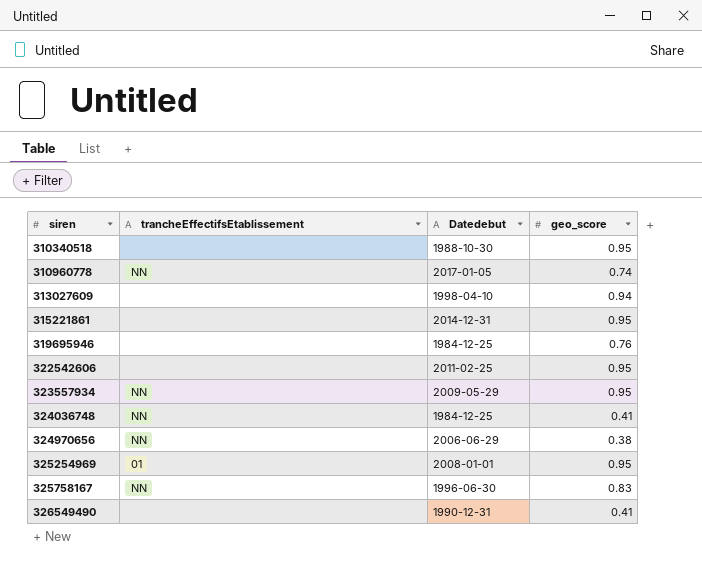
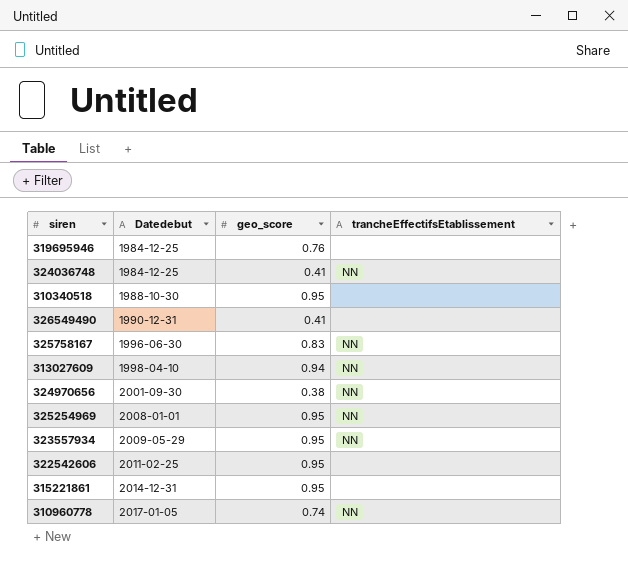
row order: siren ascending -> Datedebut ascending
column trancheEffectifsEtablissement | position: 2 -> 4
313027609 | trancheEffectifsEtablissement: none -> NN
324970656 | Datedebut: 2006-06-29 -> 2001-09-30
325254969 | trancheEffectifsEtablissement: 01 -> NN

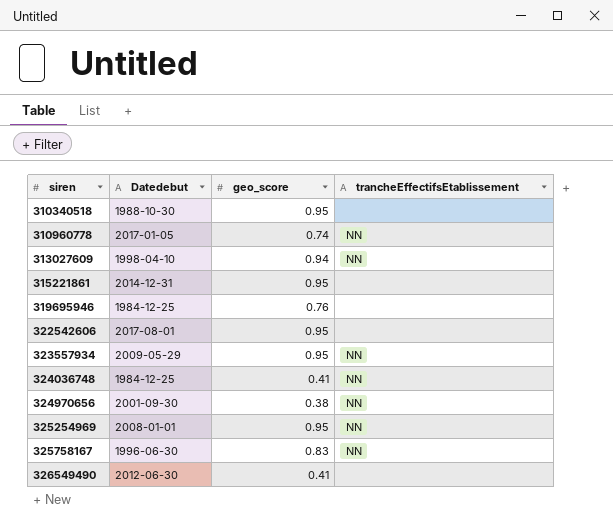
row order: Datedebut ascending -> siren ascending
322542606 | Datedebut: 2011-02-25 -> 2017-08-01
326549490 | Datedebut: 1990-12-31 -> 2012-06-30

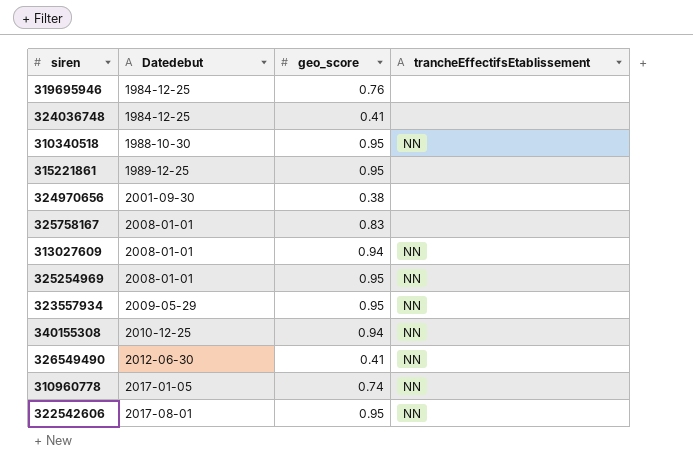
row order: siren ascending -> Datedebut ascending
324036748 | trancheEffectifsEtablissement: NN -> none
310340518 | trancheEffectifsEtablissement: none -> NN
315221861 | Datedebut: 2014-12-31 -> 1989-12-25
324970656 | trancheEffectifsEtablissement: NN -> none
325758167 | Datedebut: 1996-06-30 -> 2008-01-01
325758167 | trancheEffectifsEtablissement: NN -> none
313027609 | Datedebut: 1998-04-10 -> 2008-01-01
row 340155308: none -> 2010-12-25 | 0.94 | NN
326549490 | trancheEffectifsEtablissement: none -> NN
322542606 | trancheEffectifsEtablissement: none -> NN

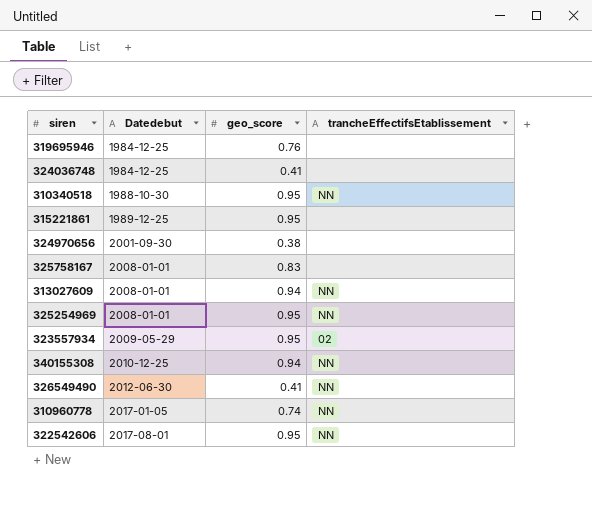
323557934 | trancheEffectifsEtablissement: NN -> 02

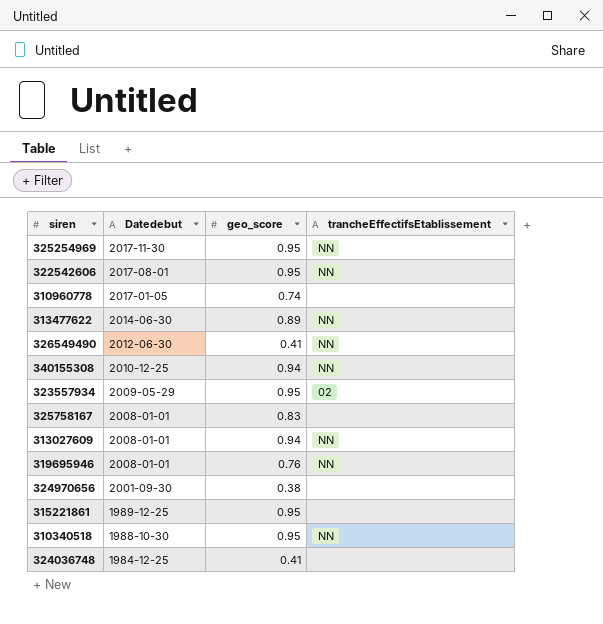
row order: Datedebut ascending -> Datedebut descending
325254969 | Datedebut: 2008-01-01 -> 2017-11-30
310960778 | trancheEffectifsEtablissement: NN -> none
row 313477622: none -> 2014-06-30 | 0.89 | NN
319695946 | Datedebut: 1984-12-25 -> 2008-01-01
319695946 | trancheEffectifsEtablissement: none -> NN

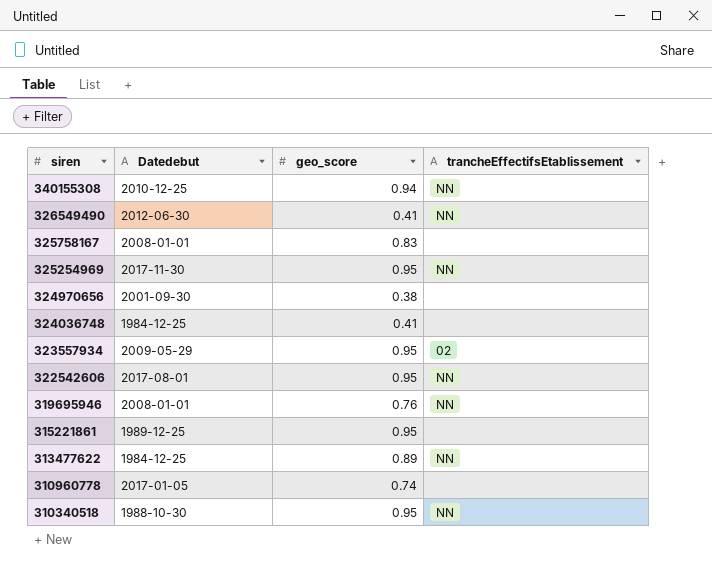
row order: Datedebut descending -> siren descending
row 313027609: 2008-01-01 | 0.94 | NN -> none
313477622 | Datedebut: 2014-06-30 -> 1984-12-25

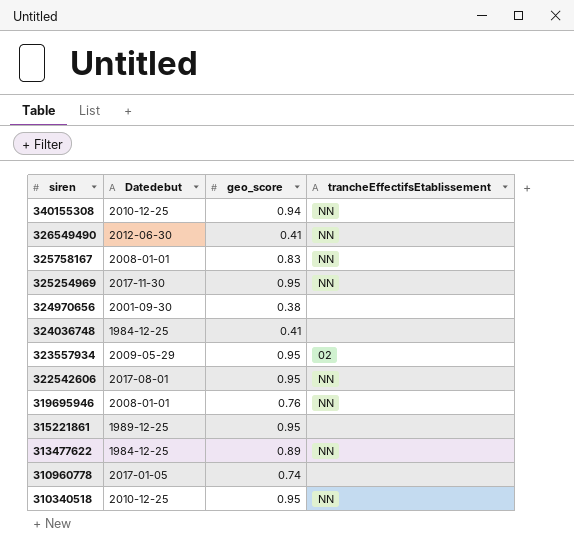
325758167 | trancheEffectifsEtablissement: none -> NN
310340518 | Datedebut: 1988-10-30 -> 2010-12-25

